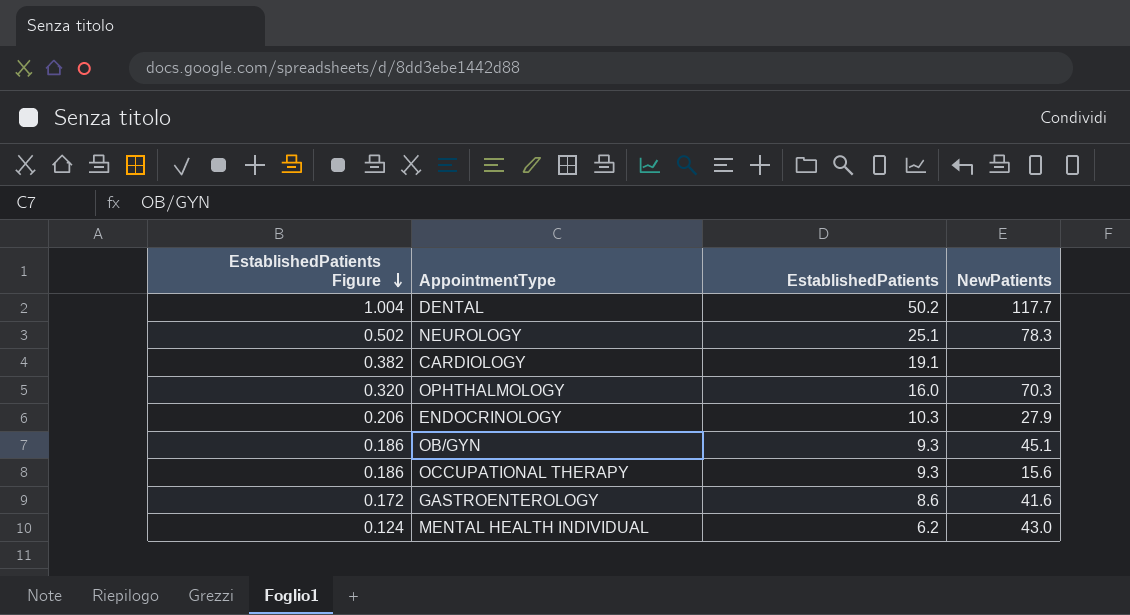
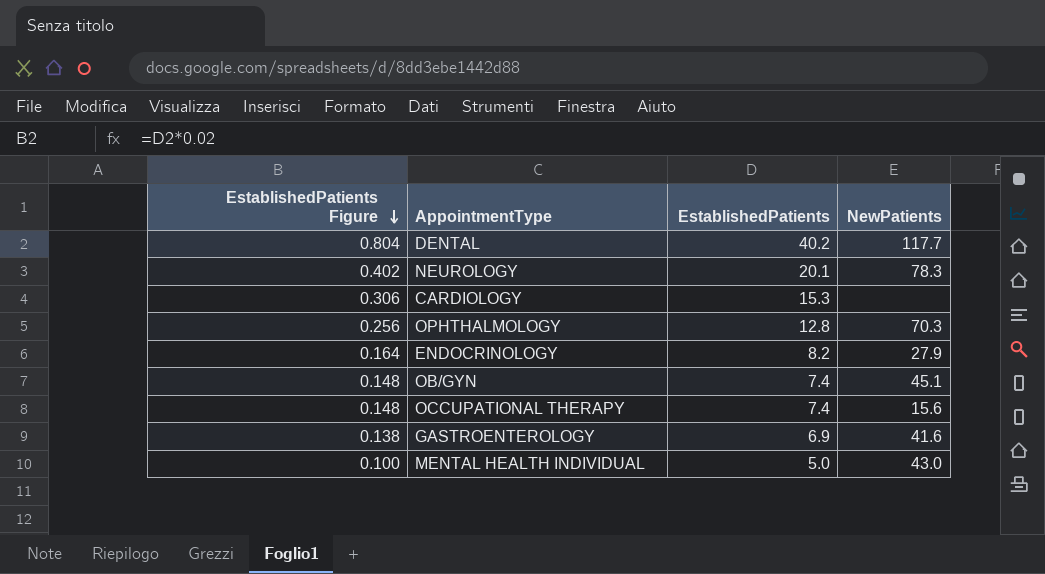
DENTAL | EstablishedPatients Figure: 1.004 -> 0.804
DENTAL | EstablishedPatients: 50.2 -> 40.2
NEUROLOGY | EstablishedPatients Figure: 0.502 -> 0.402
NEUROLOGY | EstablishedPatients: 25.1 -> 20.1
CARDIOLOGY | EstablishedPatients Figure: 0.382 -> 0.306
CARDIOLOGY | EstablishedPatients: 19.1 -> 15.3
OPHTHALMOLOGY | EstablishedPatients Figure: 0.320 -> 0.256
OPHTHALMOLOGY | EstablishedPatients: 16.0 -> 12.8
ENDOCRINOLOGY | EstablishedPatients Figure: 0.206 -> 0.164
ENDOCRINOLOGY | EstablishedPatients: 10.3 -> 8.2
OB/GYN | EstablishedPatients Figure: 0.186 -> 0.148
OB/GYN | EstablishedPatients: 9.3 -> 7.4
OCCUPATIONAL THERAPY | EstablishedPatients Figure: 0.186 -> 0.148
OCCUPATIONAL THERAPY | EstablishedPatients: 9.3 -> 7.4
GASTROENTEROLOGY | EstablishedPatients Figure: 0.172 -> 0.138
GASTROENTEROLOGY | EstablishedPatients: 8.6 -> 6.9
MENTAL HEALTH INDIVIDUAL | EstablishedPatients Figure: 0.124 -> 0.100
MENTAL HEALTH INDIVIDUAL | EstablishedPatients: 6.2 -> 5.0

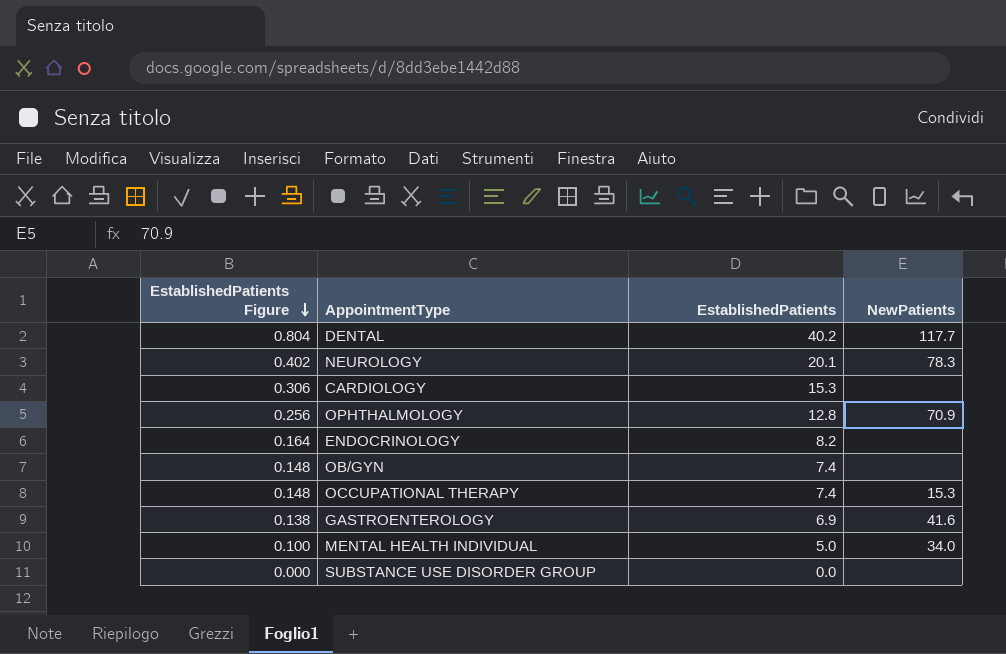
OPHTHALMOLOGY | NewPatients: 70.3 -> 70.9
ENDOCRINOLOGY | NewPatients: 27.9 -> none
OB/GYN | NewPatients: 45.1 -> none
OCCUPATIONAL THERAPY | NewPatients: 15.6 -> 15.3
MENTAL HEALTH INDIVIDUAL | NewPatients: 43.0 -> 34.0
row SUBSTANCE USE DISORDER GROUP: none -> 0.000 | 0.0 | none

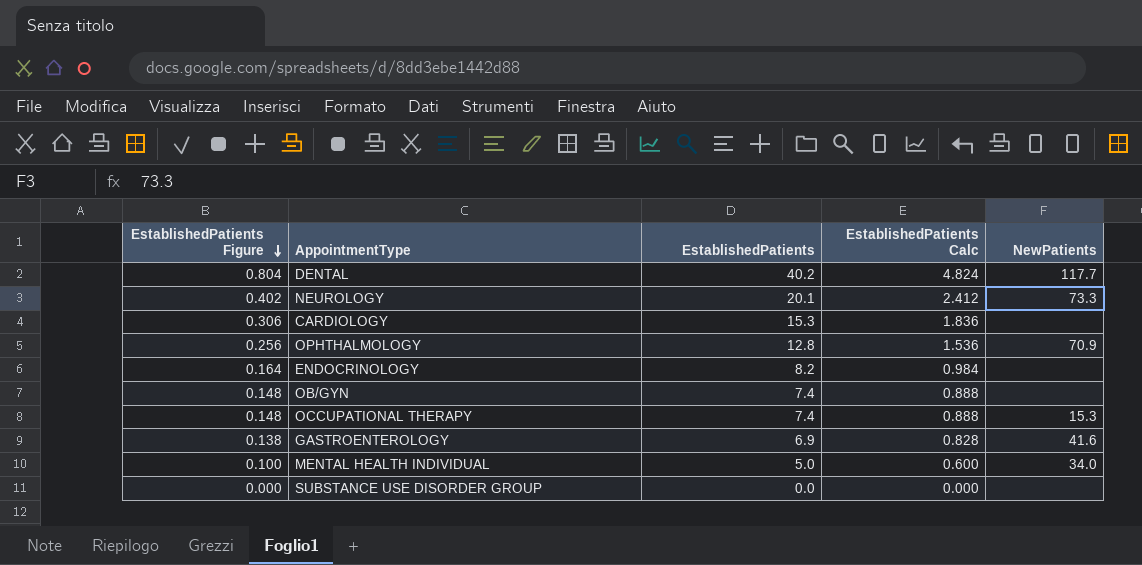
column EstablishedPatients Calc | formula: none -> [EstablishedPatients] * 0.12
NEUROLOGY | NewPatients: 78.3 -> 73.3

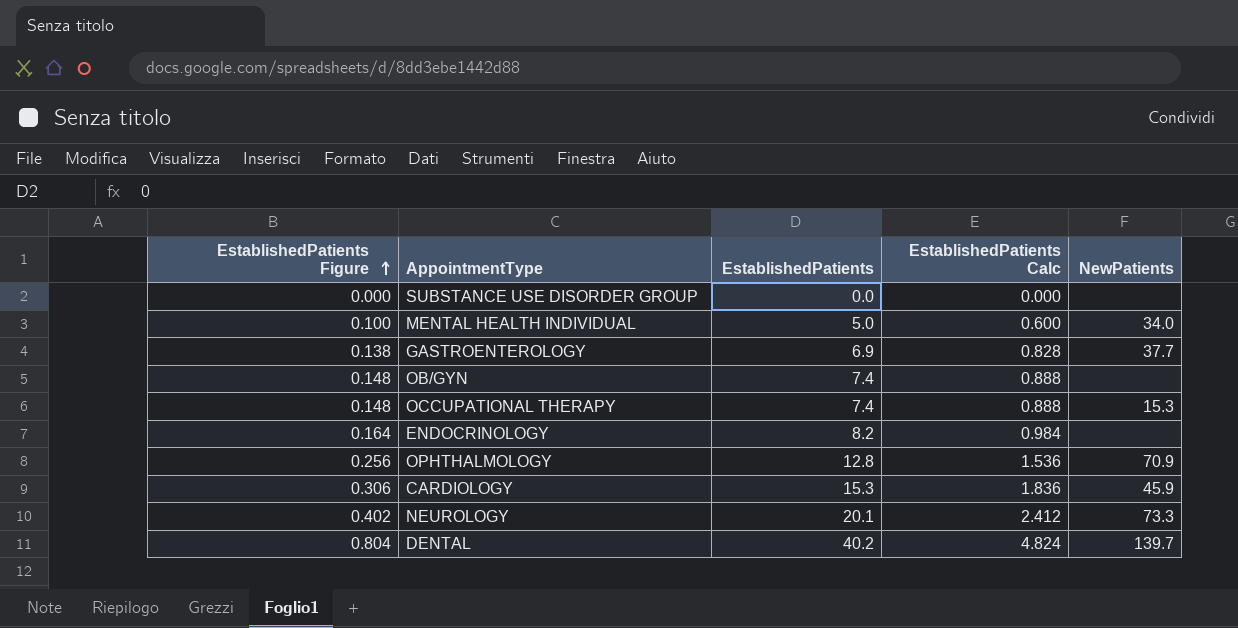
row order: EstablishedPatients Figure descending -> EstablishedPatients Figure ascending
GASTROENTEROLOGY | NewPatients: 41.6 -> 37.7
CARDIOLOGY | NewPatients: none -> 45.9
DENTAL | NewPatients: 117.7 -> 139.7

